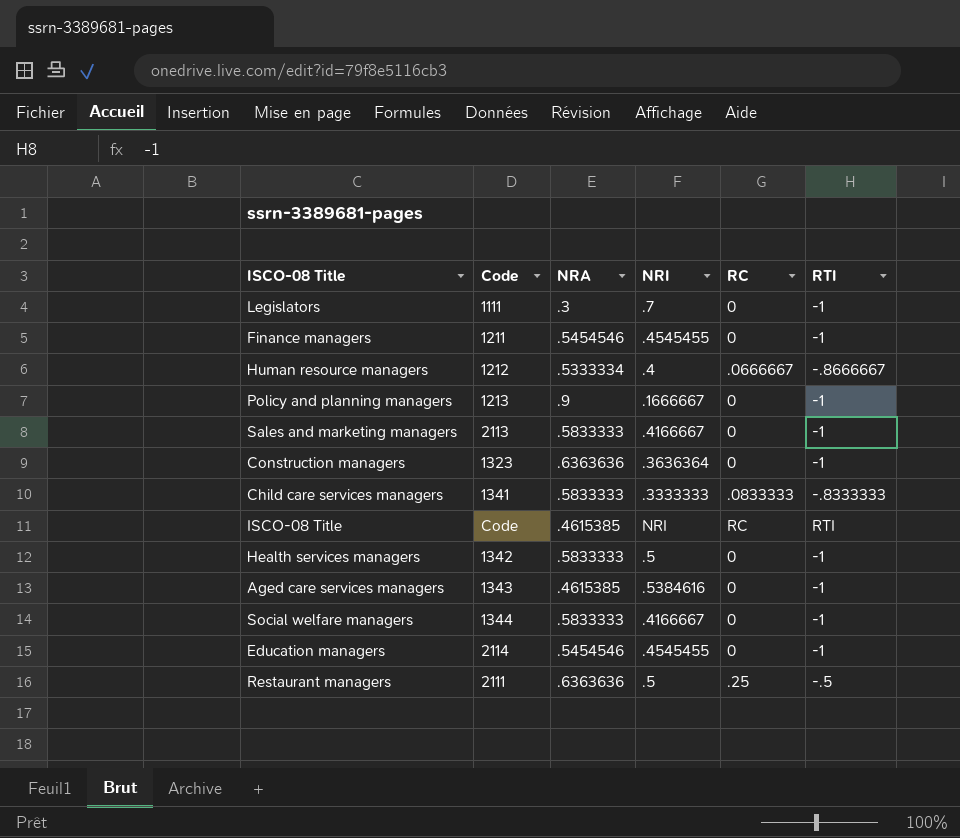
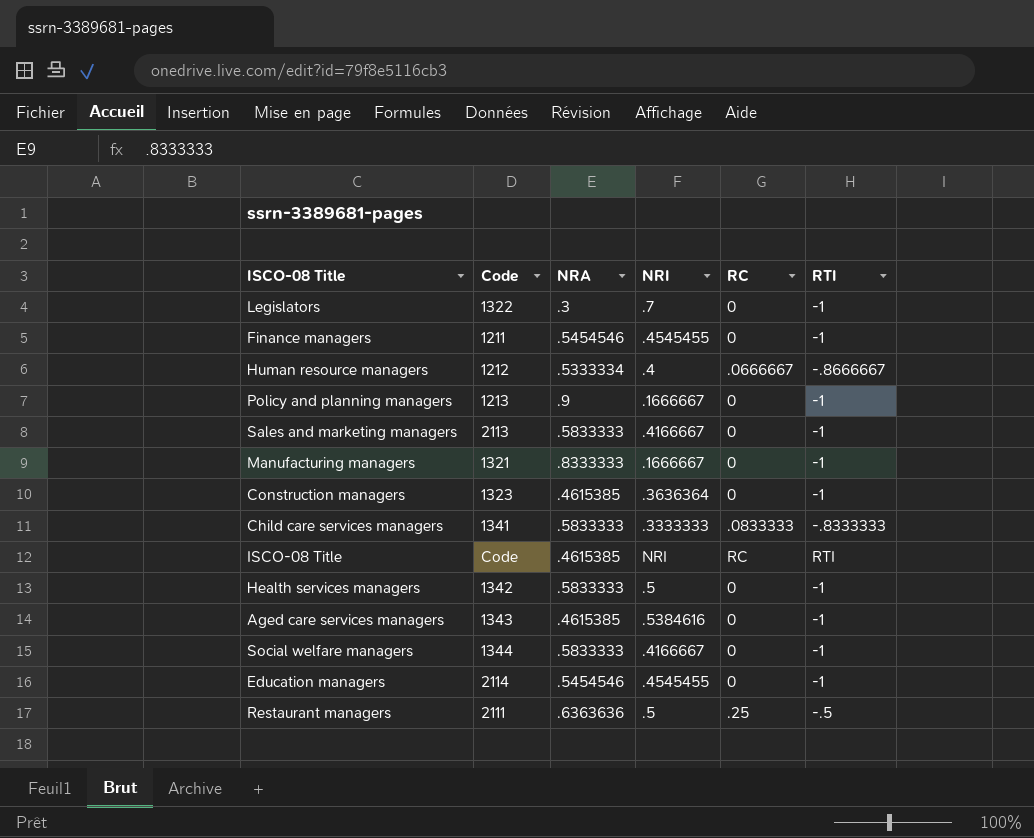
Legislators | Code: 1111 -> 1322
row Manufacturing managers: none -> 1321 | .8333333 | .1666667 | 0 | -1
Construction managers | NRA: .6363636 -> .4615385

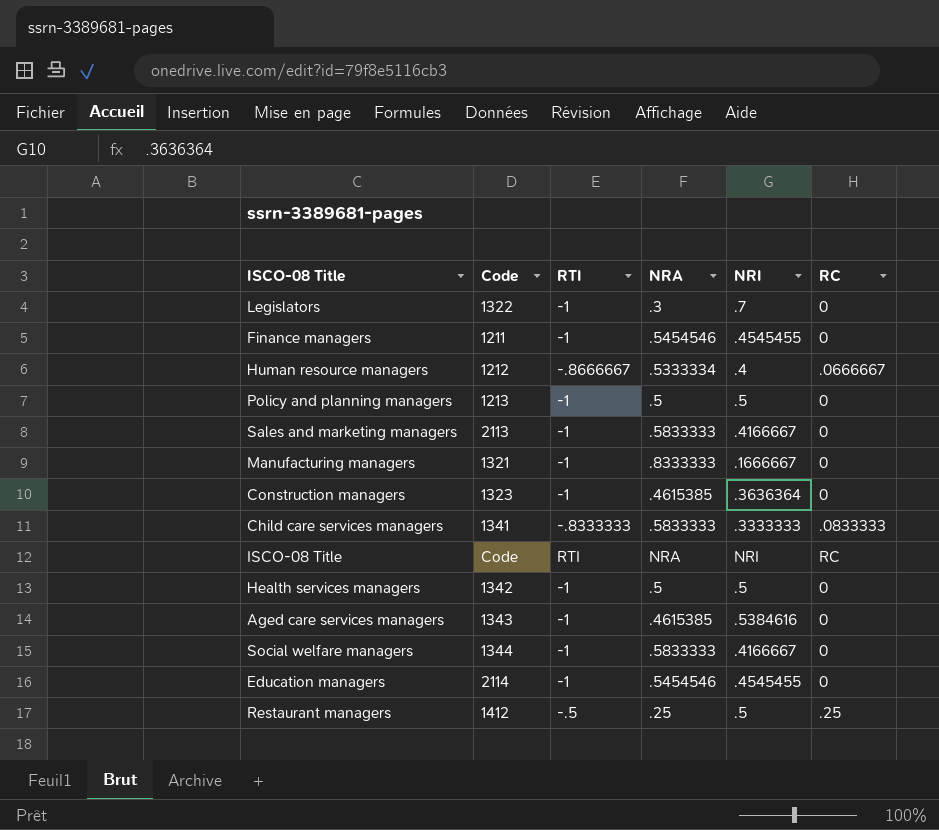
column RTI | position: 6 -> 3
Policy and planning managers | NRA: .9 -> .5
Policy and planning managers | NRI: .1666667 -> .5
ISCO-08 Title | NRA: .4615385 -> NRA
Health services managers | NRA: .5833333 -> .5
Restaurant managers | Code: 2111 -> 1412
Restaurant managers | NRA: .6363636 -> .25

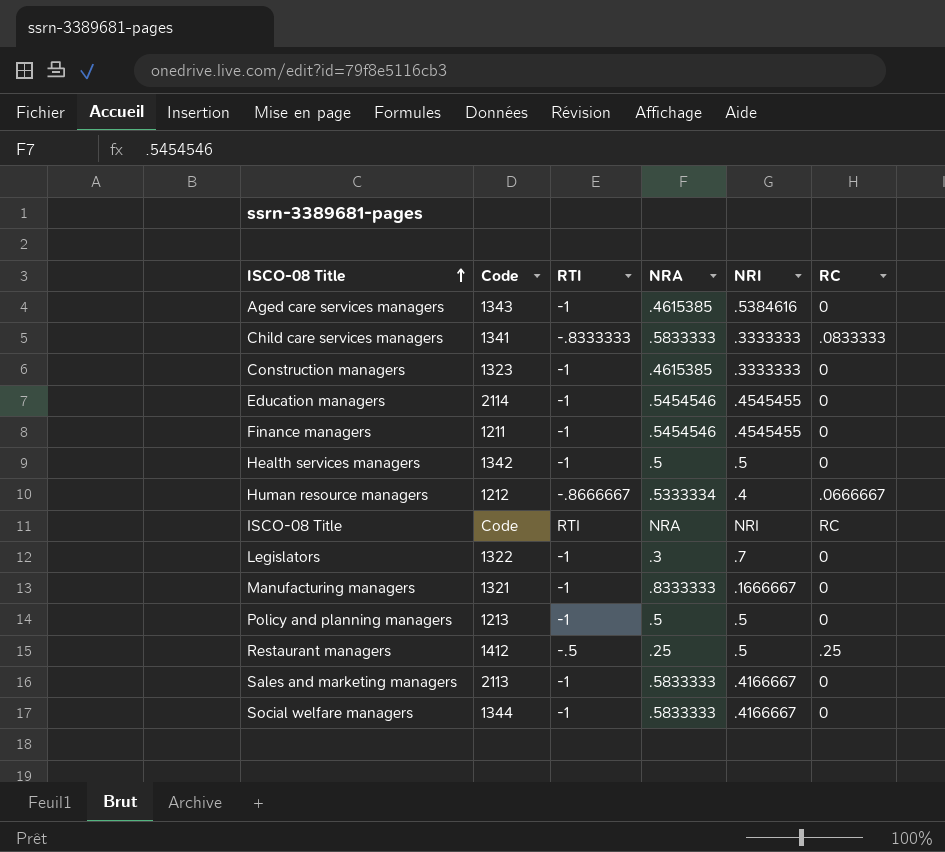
row order: none -> ISCO-08 Title ascending
Construction managers | NRI: .3636364 -> .3333333

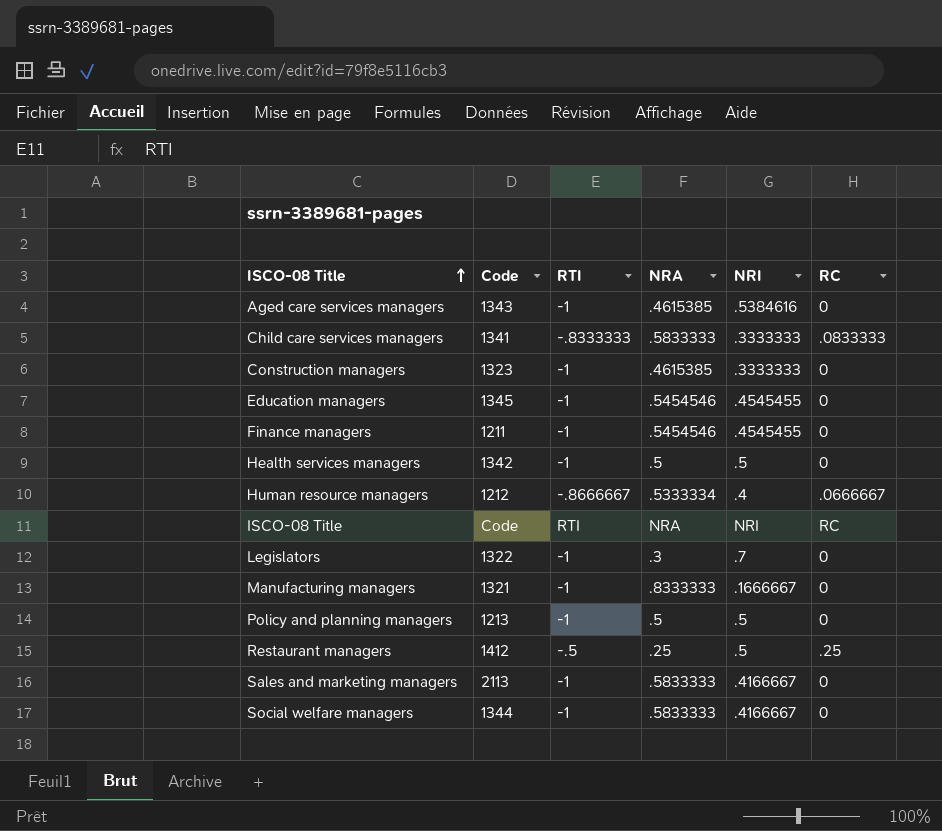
Education managers | Code: 2114 -> 1345

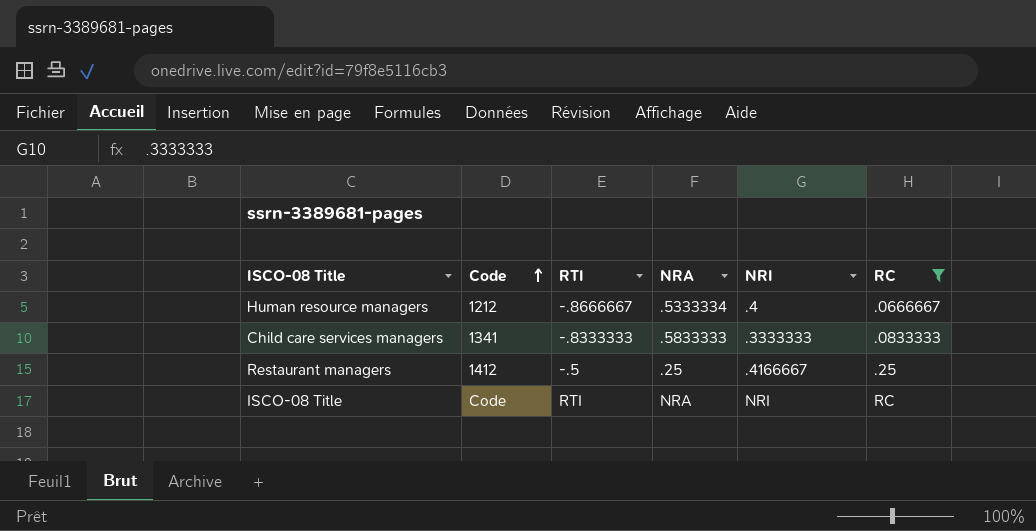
filter: none -> RC != 0
row order: ISCO-08 Title ascending -> Code ascending
Restaurant managers | NRI: .5 -> .4166667

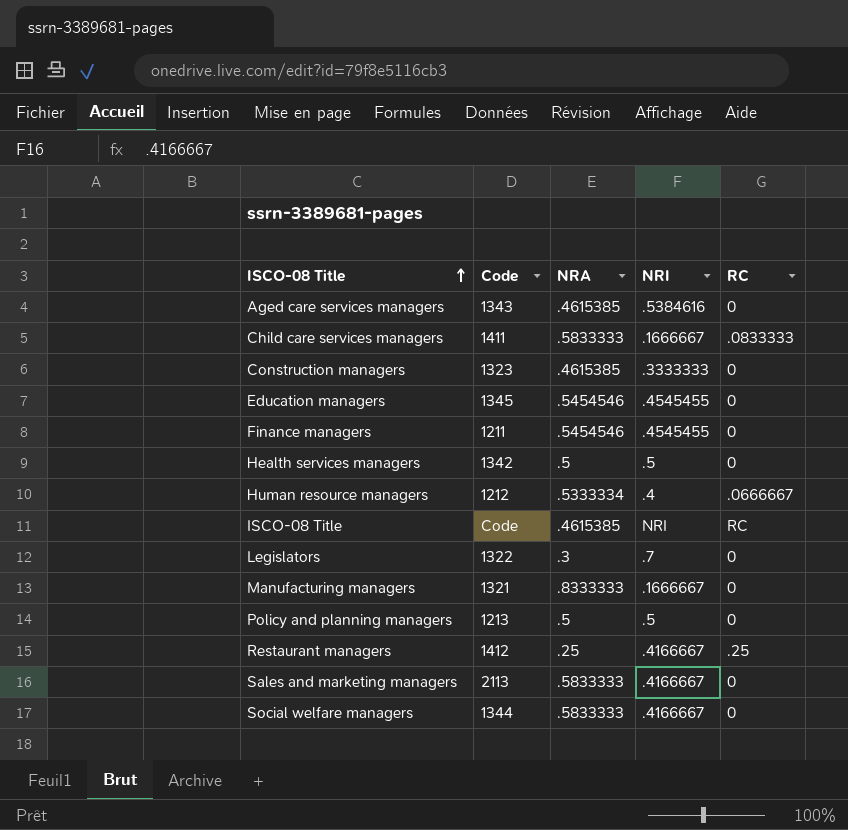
filter: RC != 0 -> none
row order: Code ascending -> ISCO-08 Title ascending
column RTI | position: 3 -> none
Child care services managers | Code: 1341 -> 1411
Child care services managers | NRI: .3333333 -> .1666667
ISCO-08 Title | NRA: NRA -> .4615385

